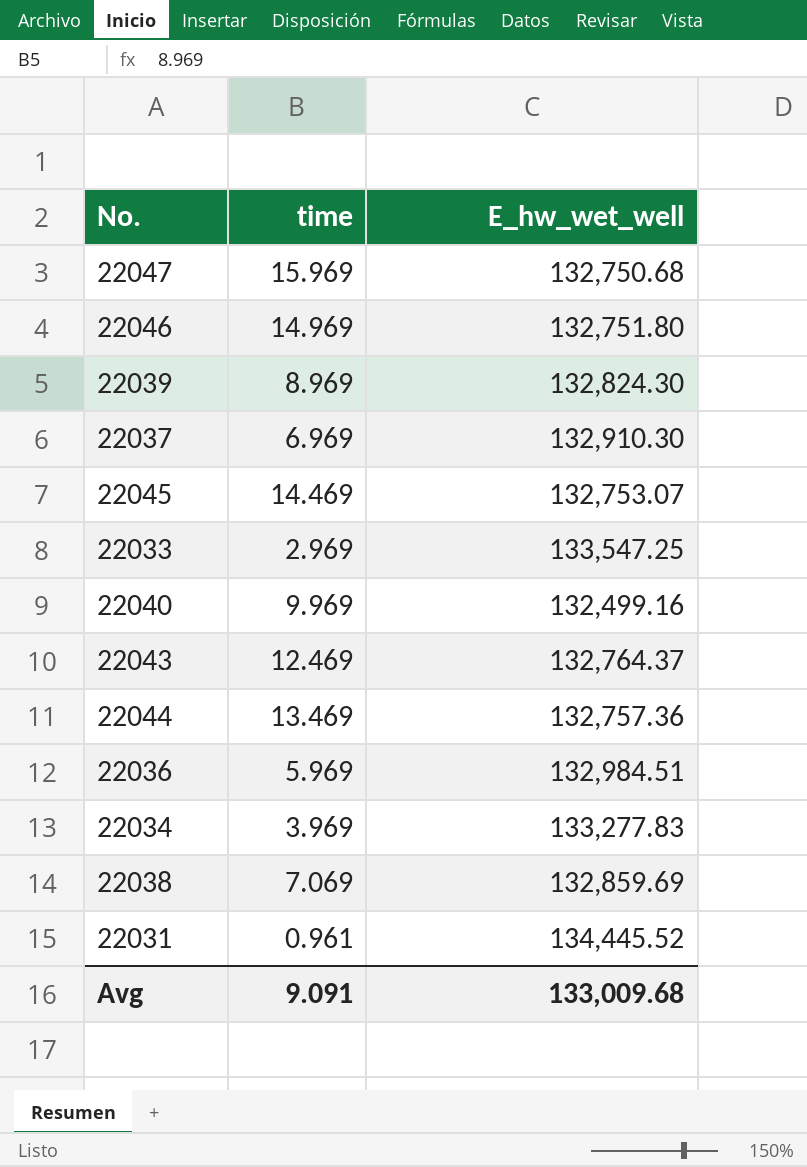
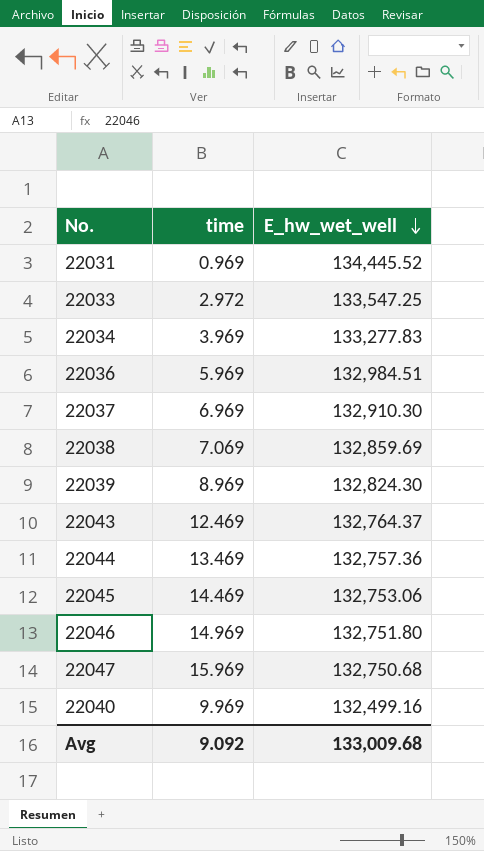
row order: none -> E_hw_wet_well descending
22031 | time: 0.961 -> 0.969
22033 | time: 2.969 -> 2.972
22045 | E_hw_wet_well: 132,753.07 -> 132,753.06
Avg | time: 9.091 -> 9.092

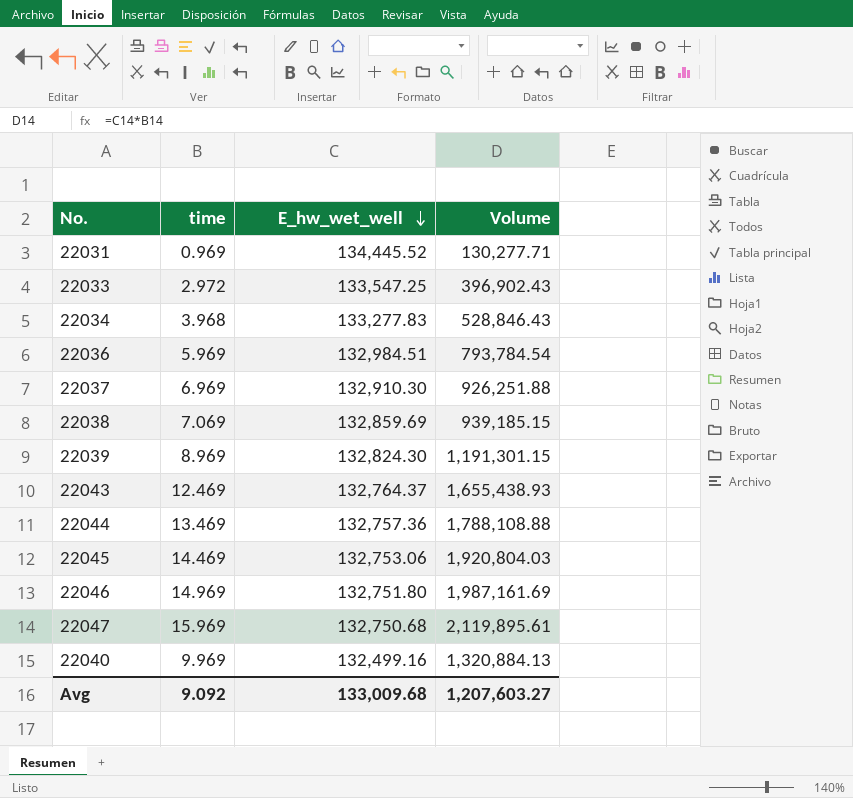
column Volume | formula: none -> [time] * [E_hw_wet_well]
22034 | time: 3.969 -> 3.968

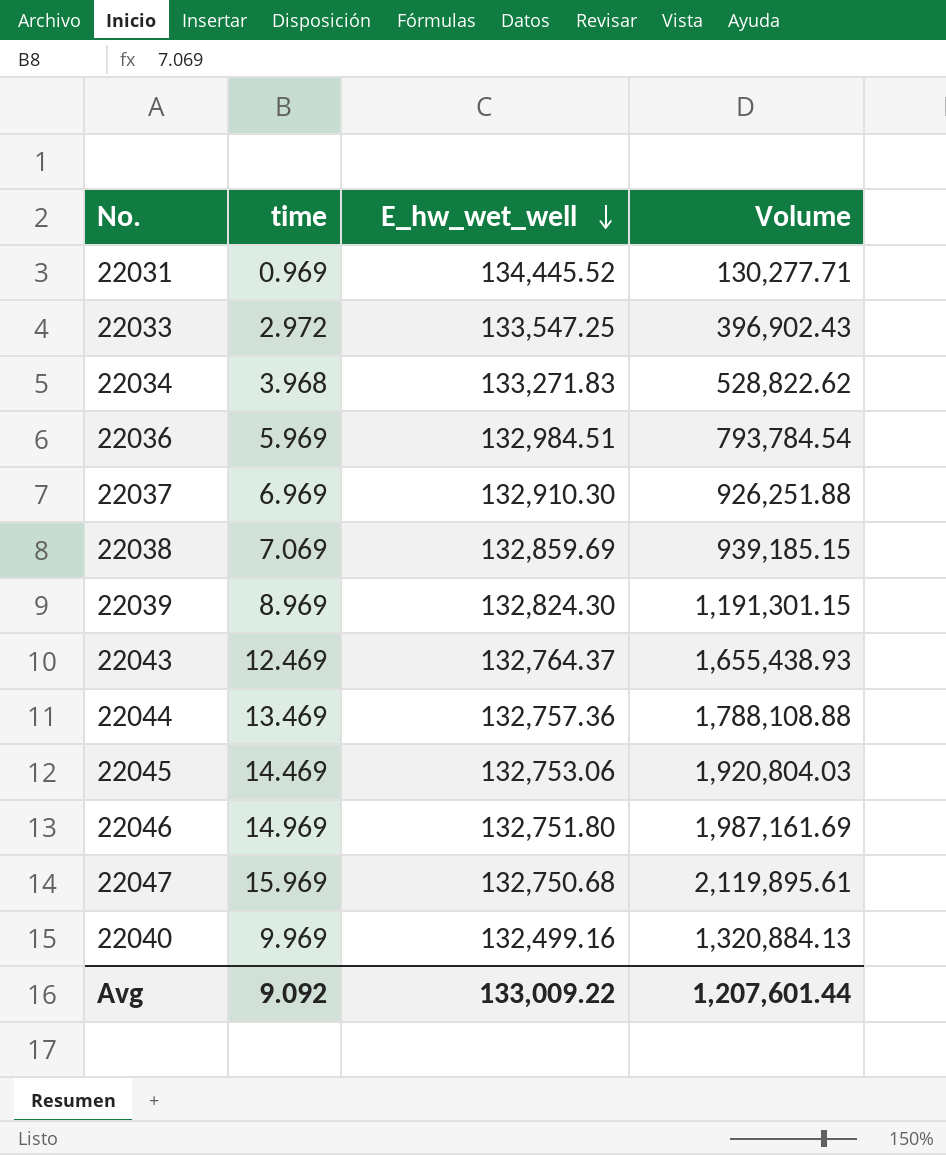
22034 | E_hw_wet_well: 133,277.83 -> 133,271.83
22034 | Volume: 528,846.43 -> 528,822.62
Avg | E_hw_wet_well: 133,009.68 -> 133,009.22
Avg | Volume: 1,207,603.27 -> 1,207,601.44

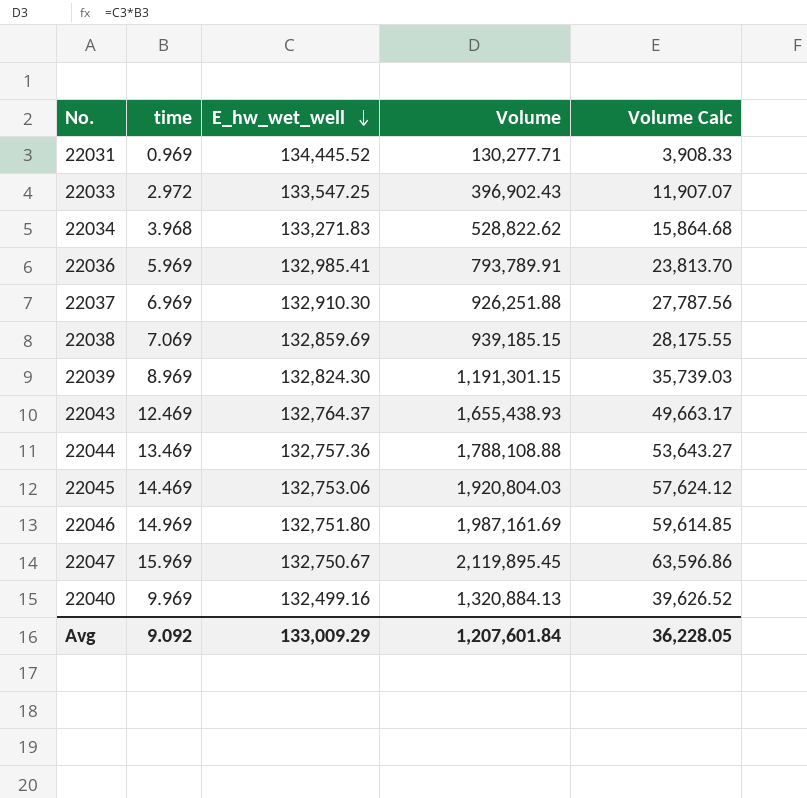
column Volume Calc | formula: none -> [Volume] * 0.03
22036 | E_hw_wet_well: 132,984.51 -> 132,985.41
22036 | Volume: 793,784.54 -> 793,789.91
22047 | E_hw_wet_well: 132,750.68 -> 132,750.67
22047 | Volume: 2,119,895.61 -> 2,119,895.45
Avg | E_hw_wet_well: 133,009.22 -> 133,009.29
Avg | Volume: 1,207,601.44 -> 1,207,601.84

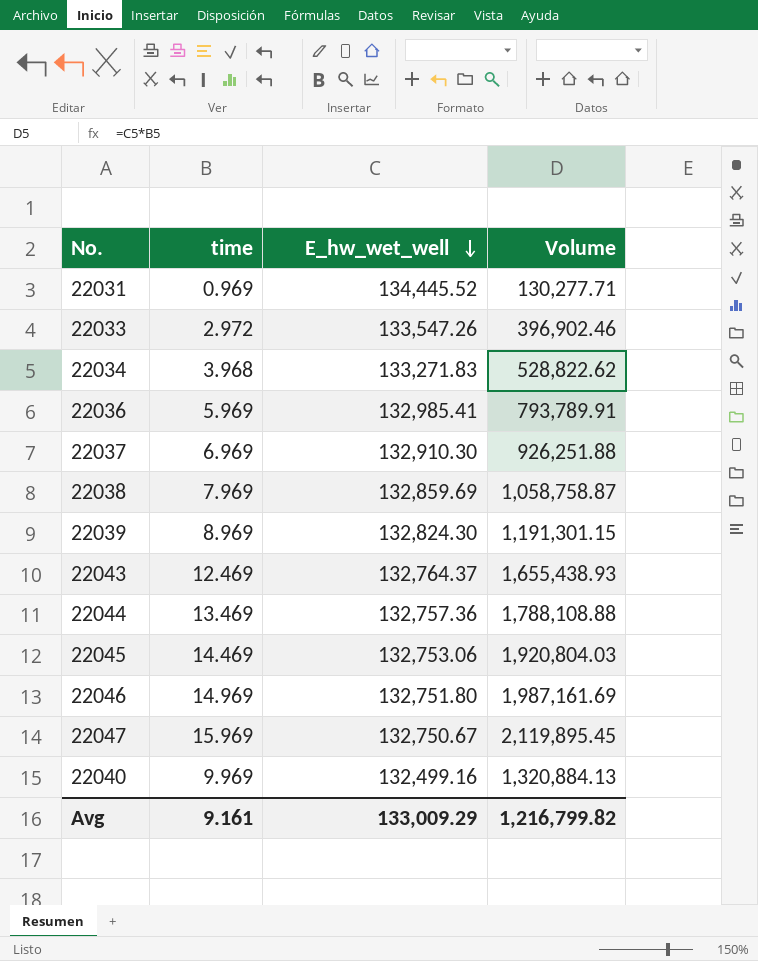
column Volume Calc | formula: [Volume] * 0.03 -> none
22033 | E_hw_wet_well: 133,547.25 -> 133,547.26
22033 | Volume: 396,902.43 -> 396,902.46
22038 | time: 7.069 -> 7.969
22038 | Volume: 939,185.15 -> 1,058,758.87
Avg | time: 9.092 -> 9.161
Avg | Volume: 1,207,601.84 -> 1,216,799.82

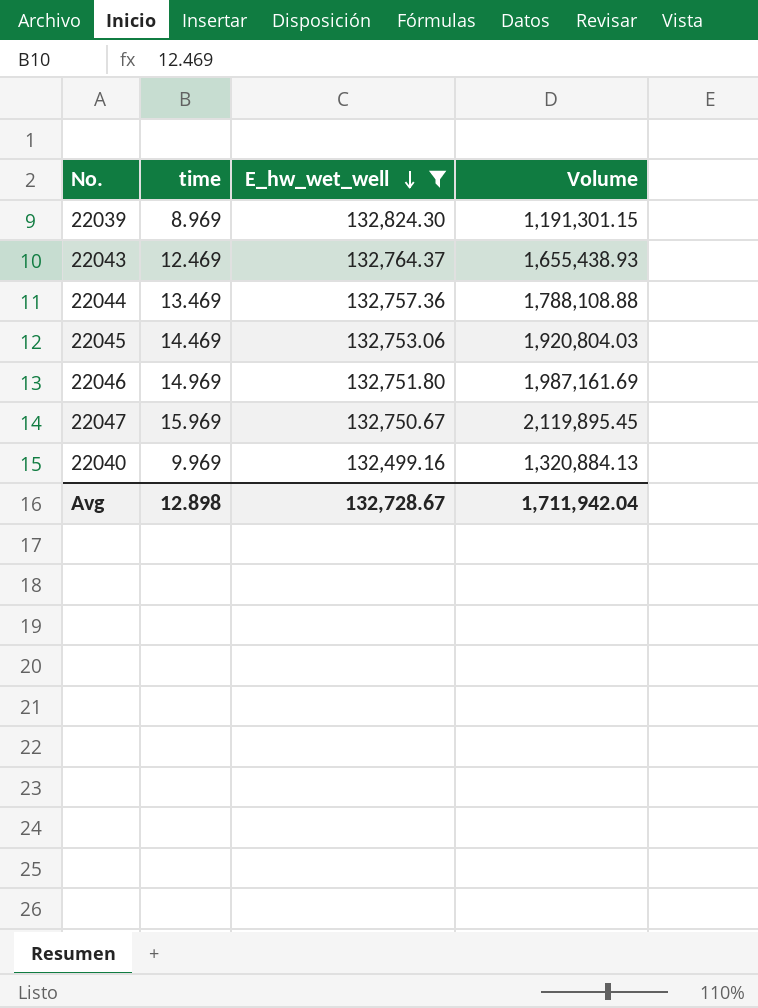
filter: none -> E_hw_wet_well <= 132,824.30
Avg | time: 9.161 -> 12.898
Avg | E_hw_wet_well: 133,009.29 -> 132,728.67
Avg | Volume: 1,216,799.82 -> 1,711,942.04

